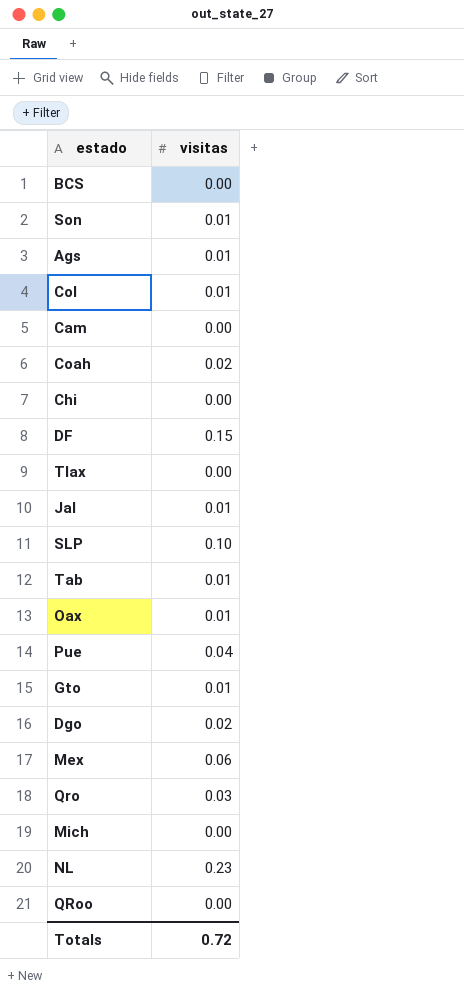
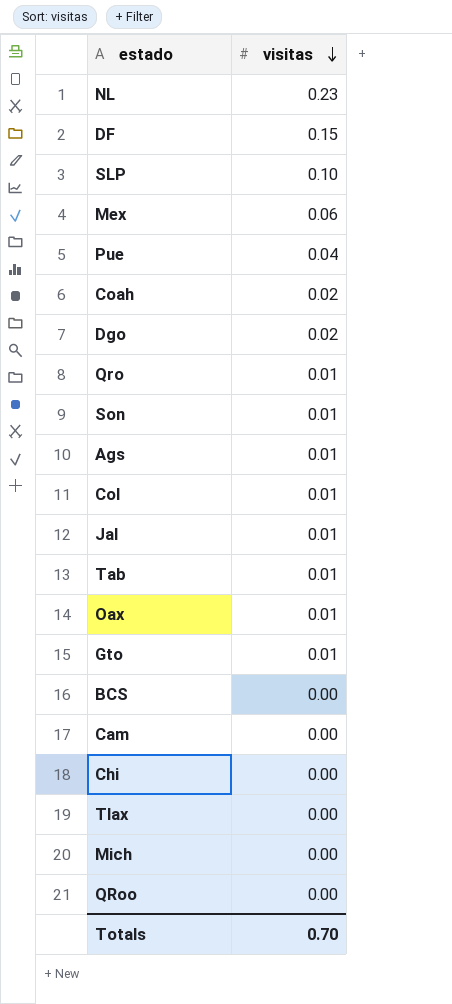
row order: none -> visitas descending
Qro | visitas: 0.03 -> 0.01
Totals | visitas: 0.72 -> 0.70

